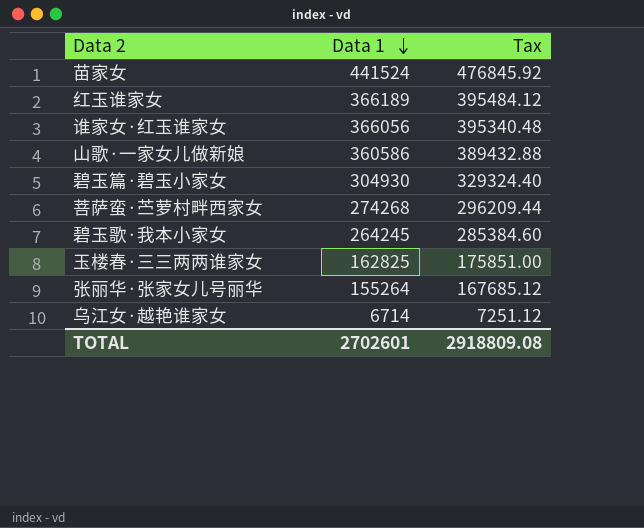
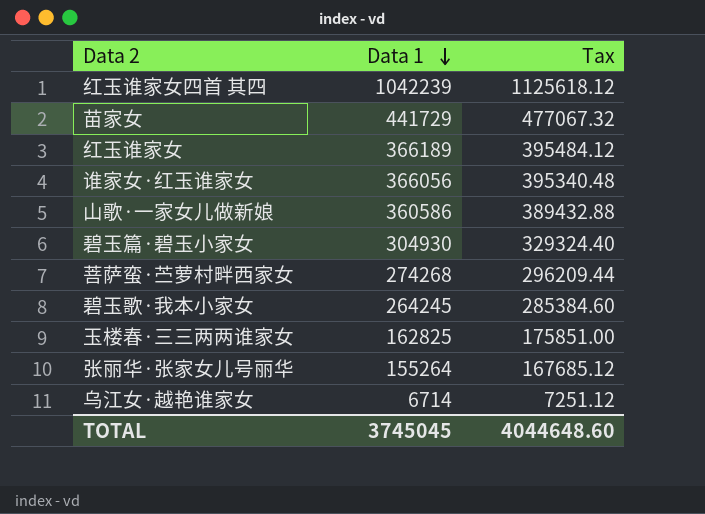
row 红玉谁家女四首 其四: none -> 1042239 | 1125618.12
苗家女 | Data 1: 441524 -> 441729
苗家女 | Tax: 476845.92 -> 477067.32
TOTAL | Data 1: 2702601 -> 3745045
TOTAL | Tax: 2918809.08 -> 4044648.60

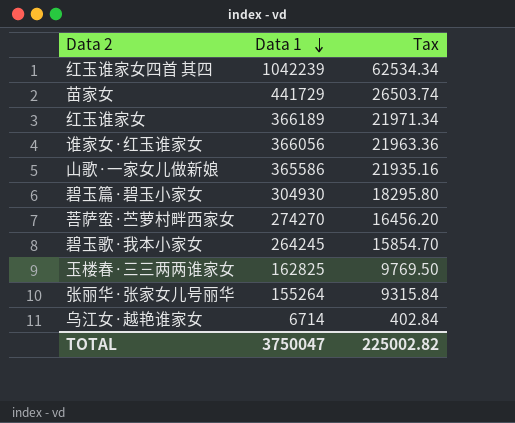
column Tax | formula: [Data 1] * 1.08 -> [Data 1] * 0.06
山歌·一家女儿做新娘 | Data 1: 360586 -> 365586
菩萨蛮·苎萝村畔西家女 | Data 1: 274268 -> 274270
TOTAL | Data 1: 3745045 -> 3750047
TOTAL | Tax: 4044648.60 -> 225002.82

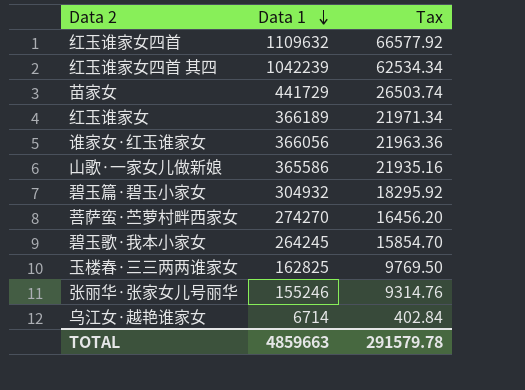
row 红玉谁家女四首: none -> 1109632 | 66577.92
碧玉篇·碧玉小家女 | Data 1: 304930 -> 304932
碧玉篇·碧玉小家女 | Tax: 18295.80 -> 18295.92
张丽华·张家女儿号丽华 | Data 1: 155264 -> 155246
张丽华·张家女儿号丽华 | Tax: 9315.84 -> 9314.76
TOTAL | Data 1: 3750047 -> 4859663
TOTAL | Tax: 225002.82 -> 291579.78

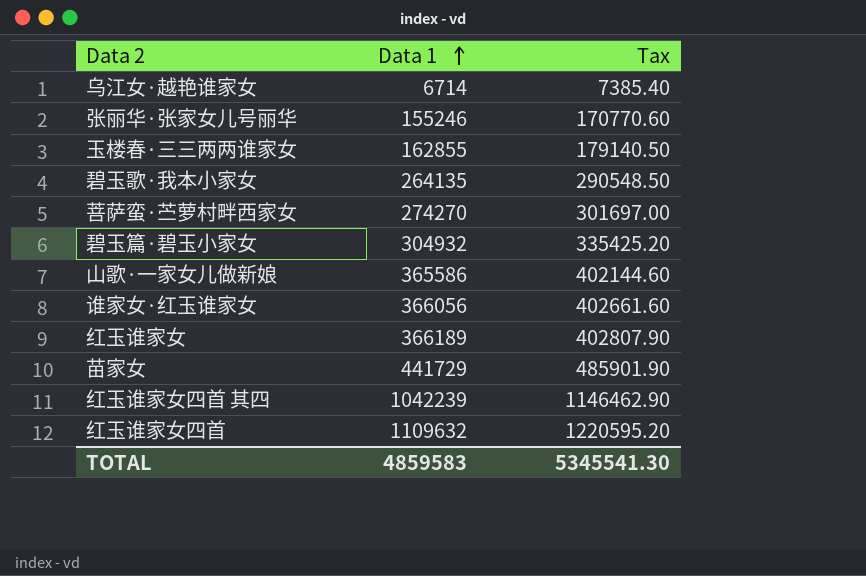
row order: Data 1 descending -> Data 1 ascending
column Tax | formula: [Data 1] * 0.06 -> [Data 1] * 1.1
玉楼春·三三两两谁家女 | Data 1: 162825 -> 162855
碧玉歌·我本小家女 | Data 1: 264245 -> 264135
TOTAL | Data 1: 4859663 -> 4859583
TOTAL | Tax: 291579.78 -> 5345541.30

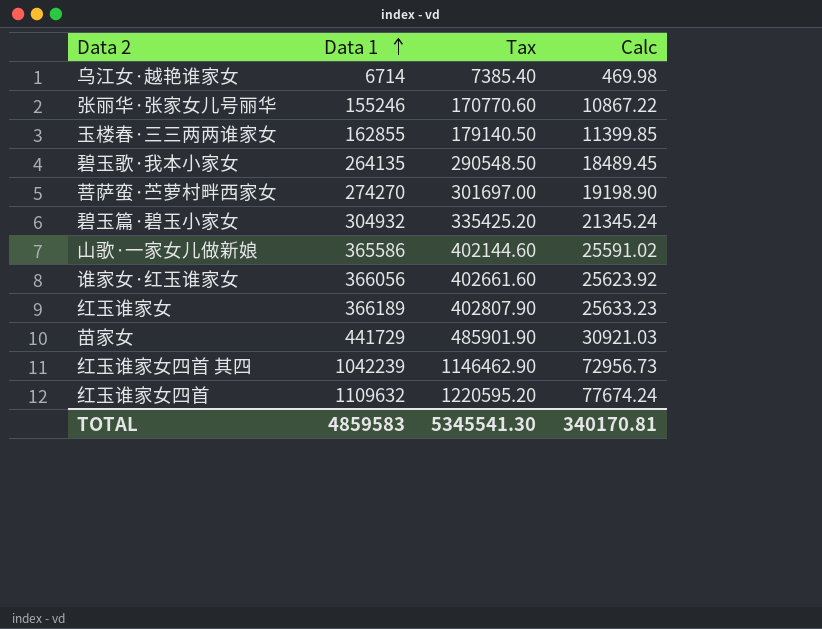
column Calc | formula: none -> [Data 1] * 0.07

